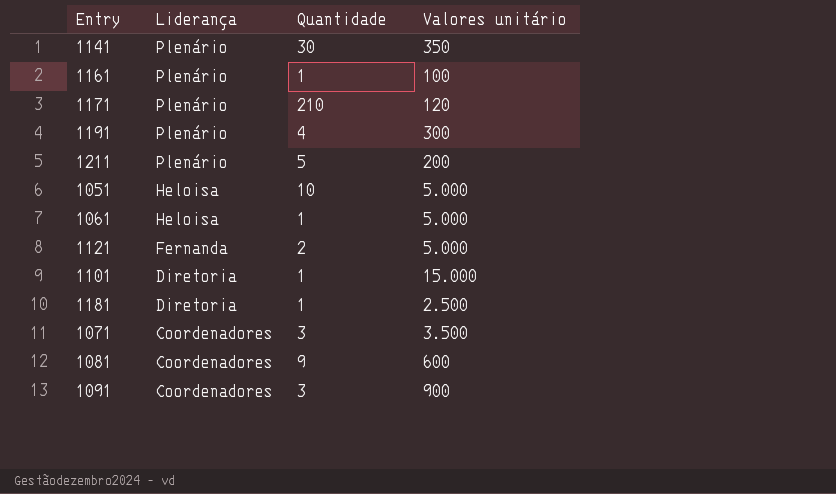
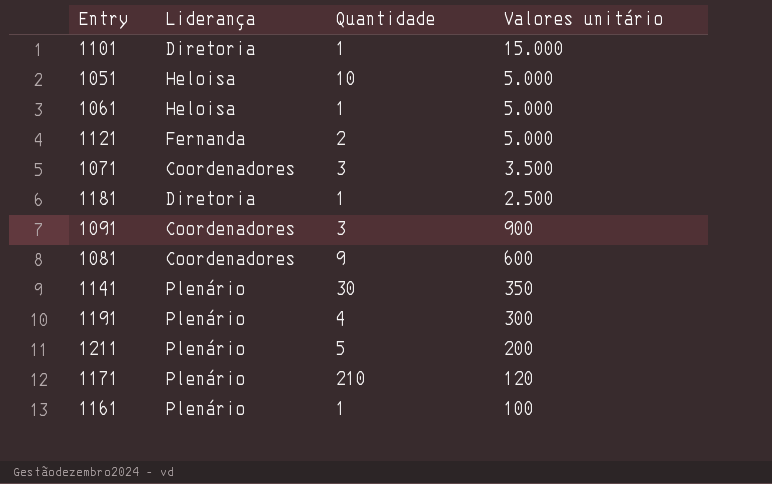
row order: Liderança descending -> Valores unitário descending

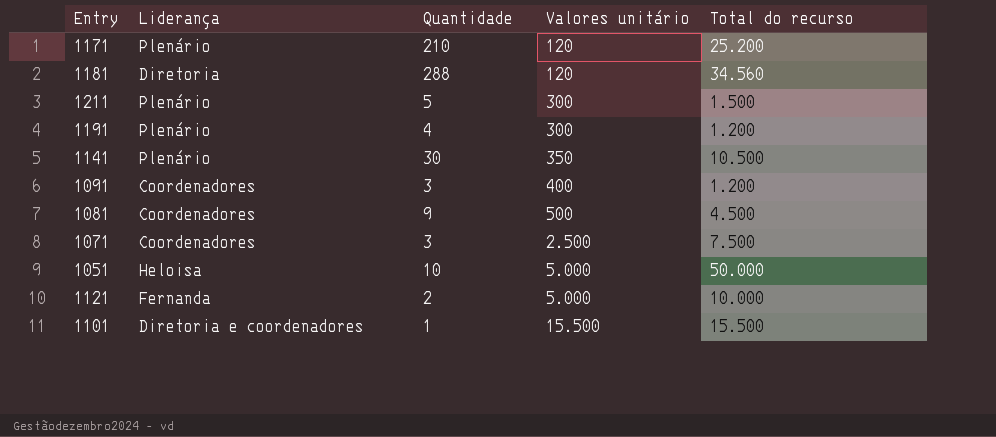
row order: Valores unitário descending -> Valores unitário ascending
column Total do recurso | formula: none -> [Quantidade] * [Valores unitário]
row 1061: Heloisa | 1 | 5.000 -> none
row 1161: Plenário | 1 | 100 -> none
1181 | Quantidade: 1 -> 288
1181 | Valores unitário: 2.500 -> 120
1211 | Valores unitário: 200 -> 300
1091 | Valores unitário: 900 -> 400
1081 | Valores unitário: 600 -> 500
1071 | Valores unitário: 3.500 -> 2.500
1101 | Liderança: Diretoria -> Diretoria e coordenadores
1101 | Valores unitário: 15.000 -> 15.500

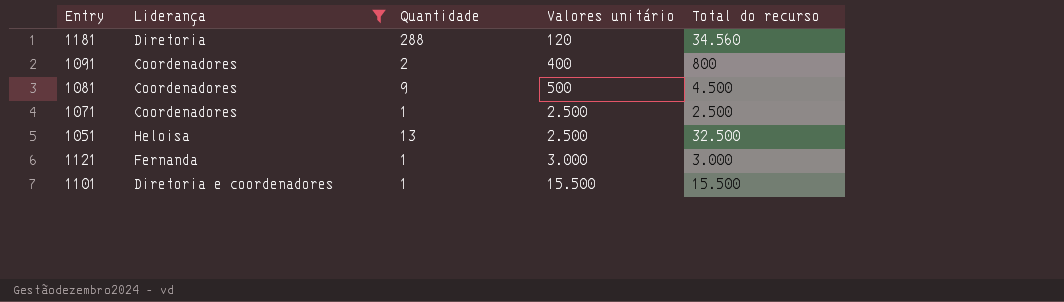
filter: none -> Liderança != Plenário
1091 | Quantidade: 3 -> 2
1091 | Total do recurso: 1.200 -> 800
1071 | Quantidade: 3 -> 1
1071 | Total do recurso: 7.500 -> 2.500
1051 | Quantidade: 10 -> 13
1051 | Valores unitário: 5.000 -> 2.500
1051 | Total do recurso: 50.000 -> 32.500
1121 | Quantidade: 2 -> 1
1121 | Valores unitário: 5.000 -> 3.000
1121 | Total do recurso: 10.000 -> 3.000

